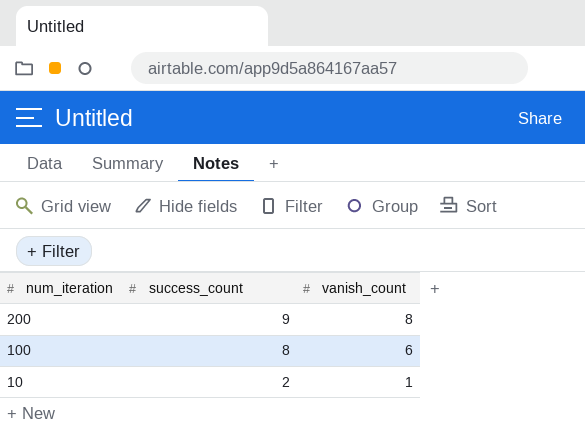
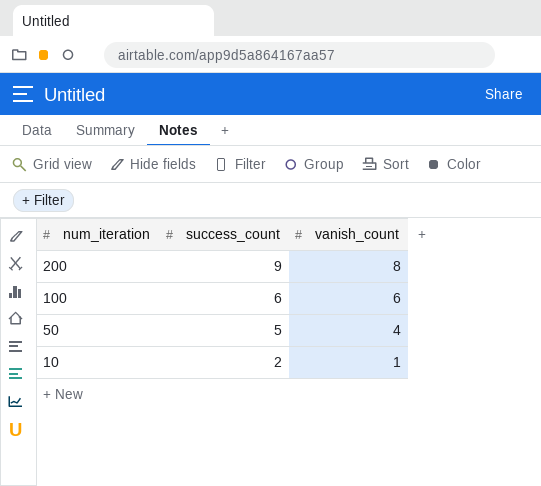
100 | success_count: 8 -> 6
row 50: none -> 5 | 4

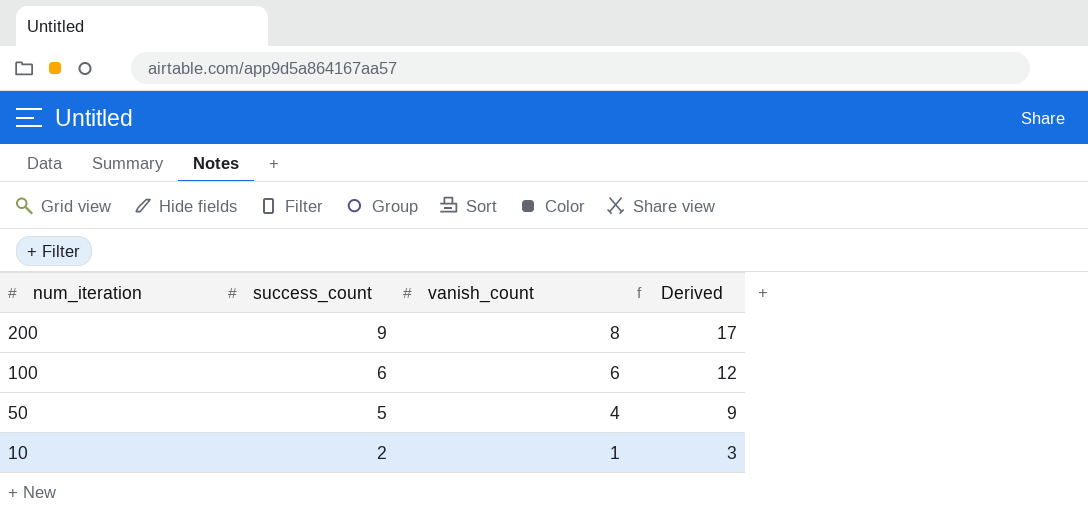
column Derived | formula: none -> [success_count] + [vanish_count]

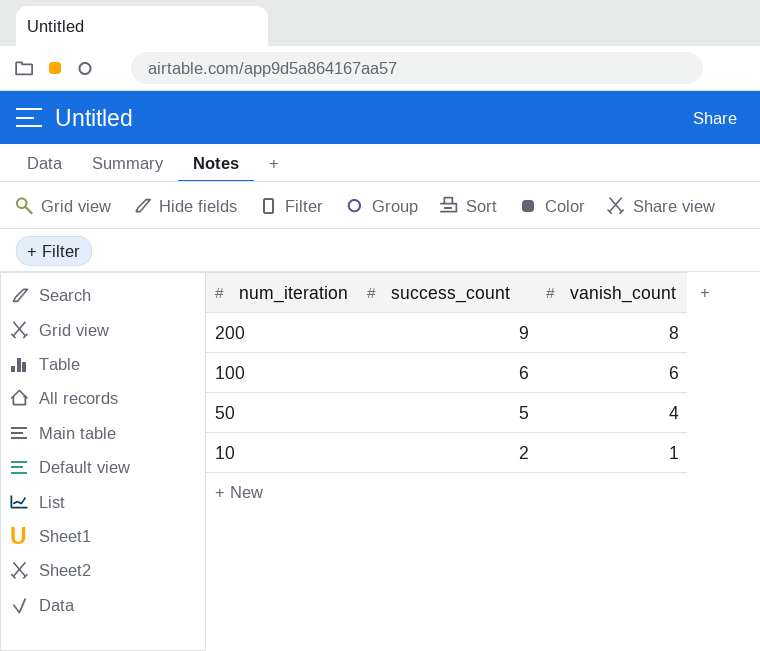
column Derived | formula: [success_count] + [vanish_count] -> none

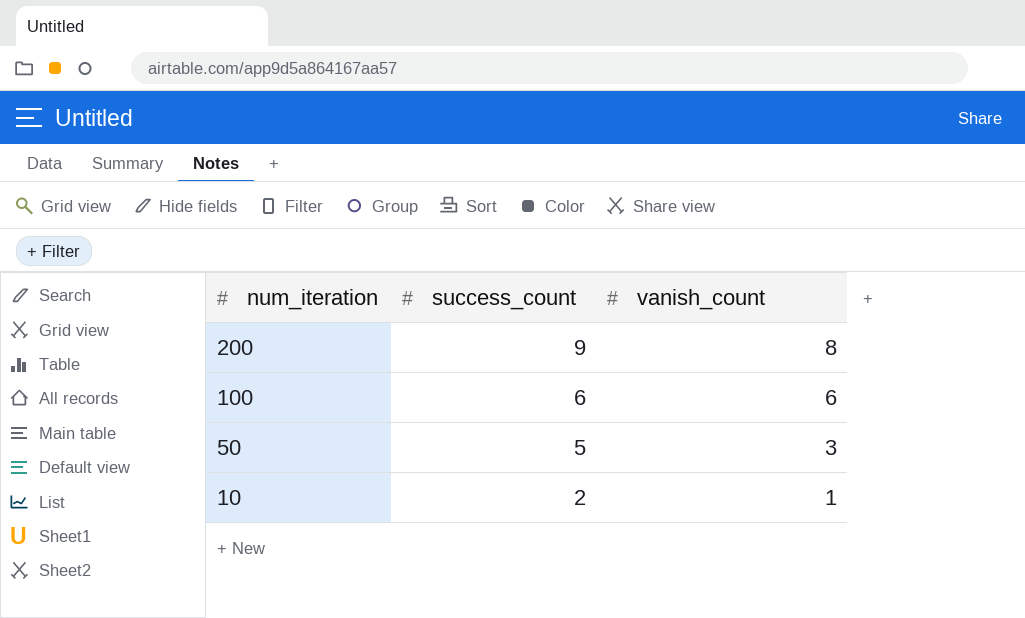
50 | vanish_count: 4 -> 3

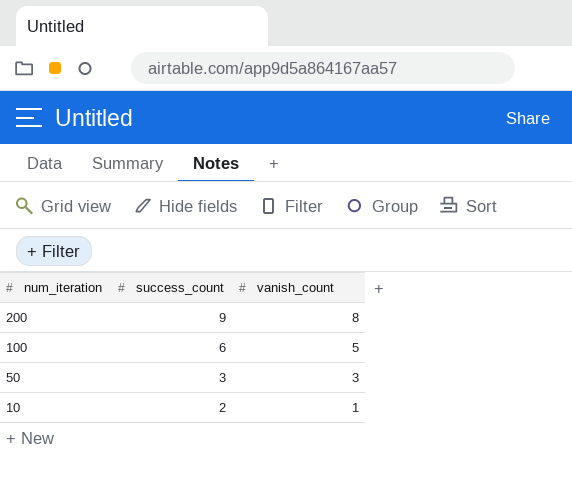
100 | vanish_count: 6 -> 5
50 | success_count: 5 -> 3

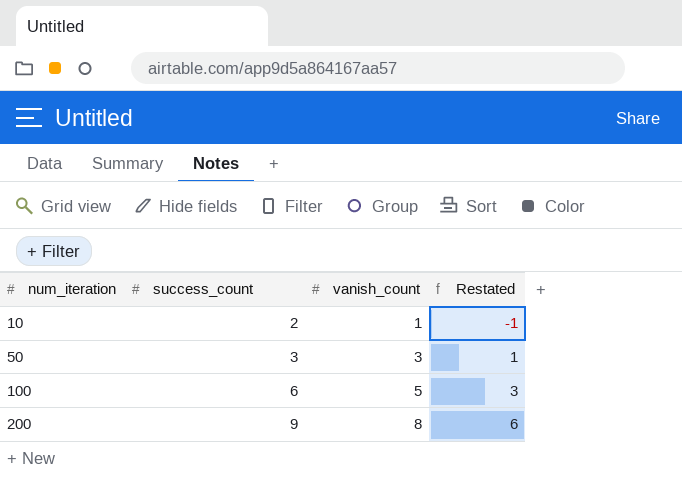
row order: num_iteration descending -> num_iteration ascending
column Restated | formula: none -> [vanish_count] - 2

